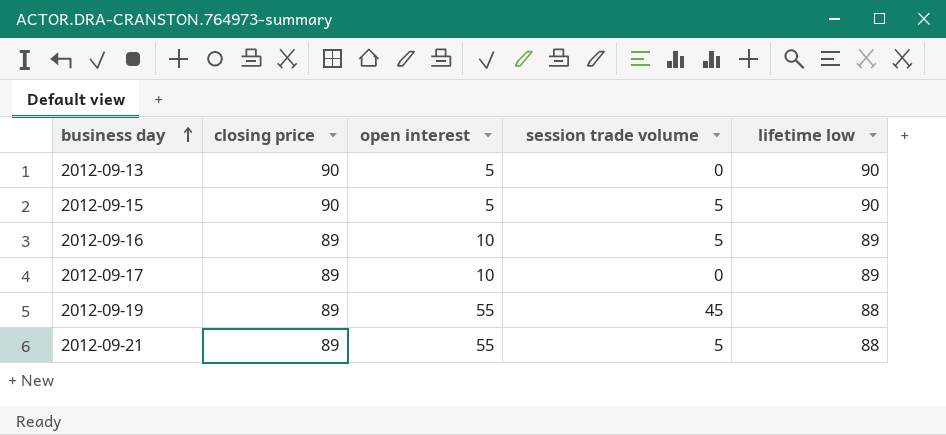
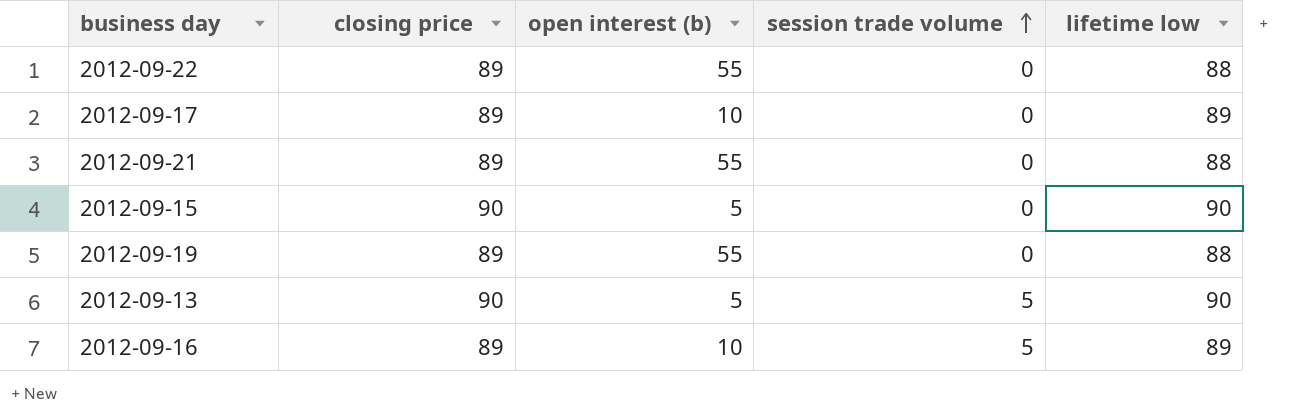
row order: business day ascending -> session trade volume ascending
column name: open interest -> open interest (b)
row 2012-09-22: none -> 89 | 55 | 0 | 88
2012-09-21 | session trade volume: 5 -> 0
2012-09-15 | session trade volume: 5 -> 0
2012-09-19 | session trade volume: 45 -> 0
2012-09-13 | session trade volume: 0 -> 5

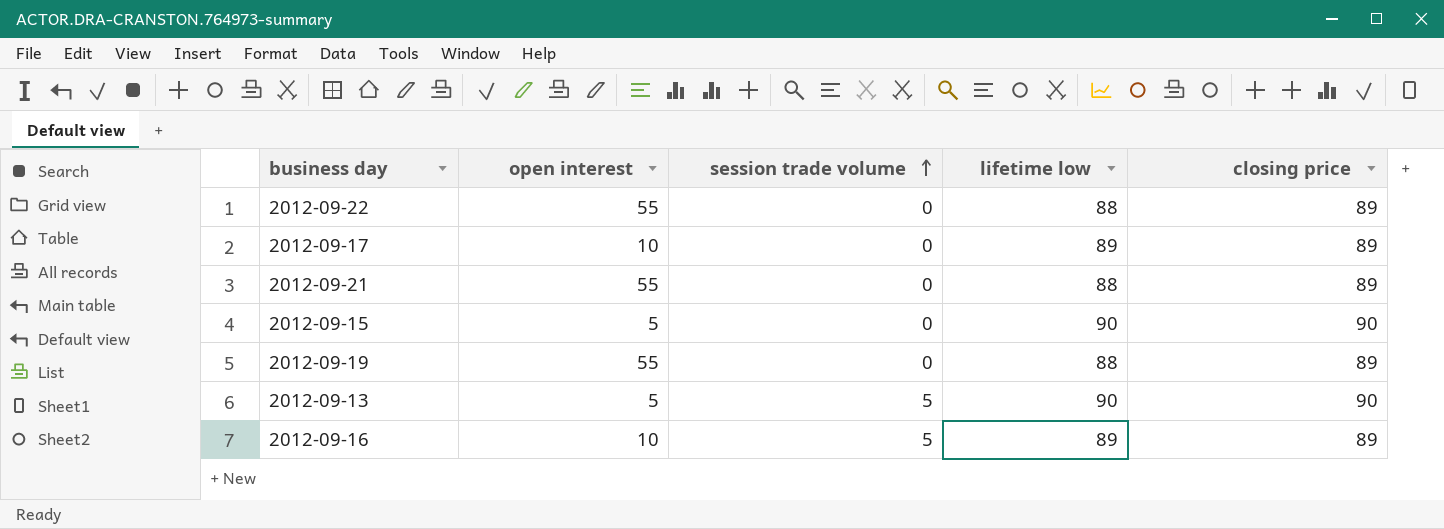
column name: open interest (b) -> open interest
column closing price | position: 2 -> 5

